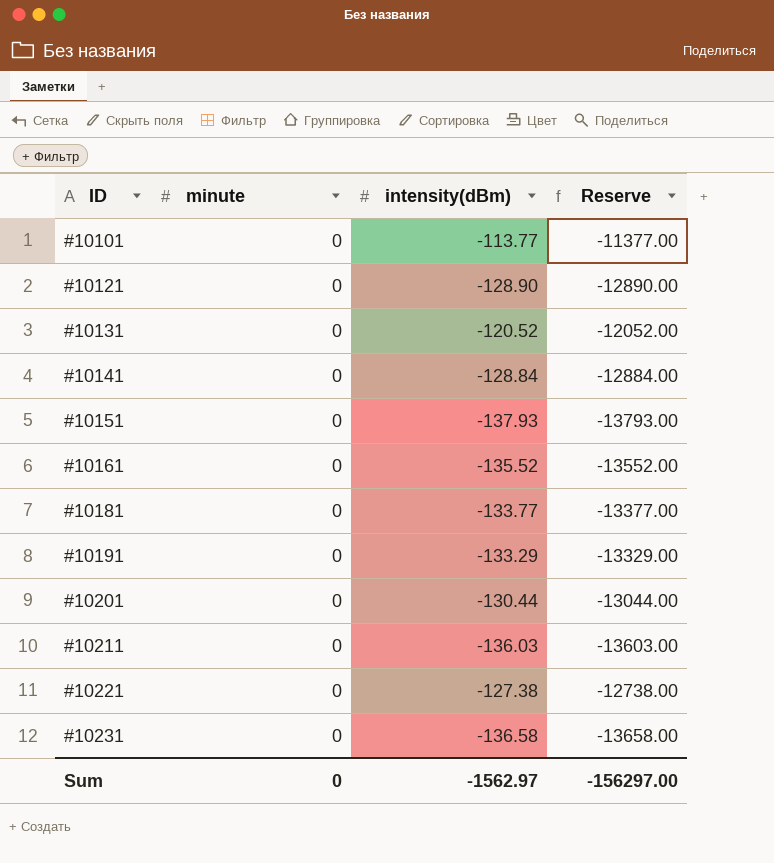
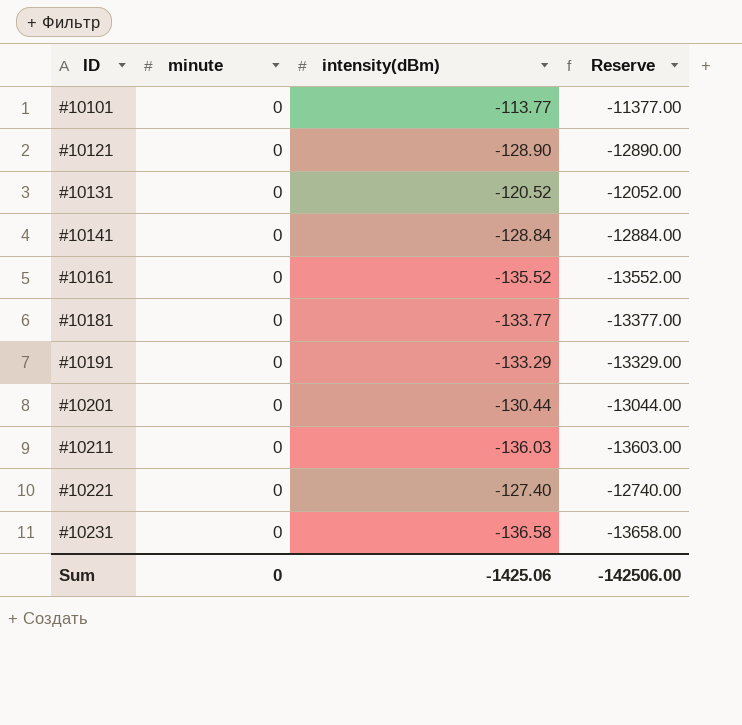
row #10151: 0 | -137.93 | -13793.00 -> none
#10221 | intensity(dBm): -127.38 -> -127.40
#10221 | Reserve: -12738.00 -> -12740.00
Sum | intensity(dBm): -1562.97 -> -1425.06
Sum | Reserve: -156297.00 -> -142506.00

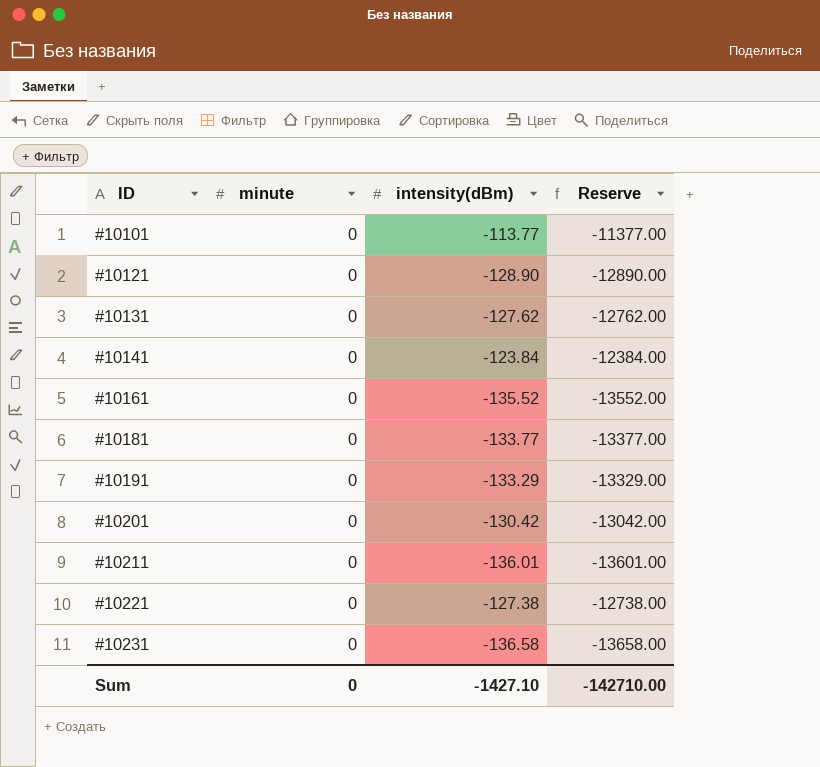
#10131 | intensity(dBm): -120.52 -> -127.62
#10131 | Reserve: -12052.00 -> -12762.00
#10141 | intensity(dBm): -128.84 -> -123.84
#10141 | Reserve: -12884.00 -> -12384.00
#10201 | intensity(dBm): -130.44 -> -130.42
#10201 | Reserve: -13044.00 -> -13042.00
#10211 | intensity(dBm): -136.03 -> -136.01
#10211 | Reserve: -13603.00 -> -13601.00
#10221 | intensity(dBm): -127.40 -> -127.38
#10221 | Reserve: -12740.00 -> -12738.00
Sum | intensity(dBm): -1425.06 -> -1427.10
Sum | Reserve: -142506.00 -> -142710.00

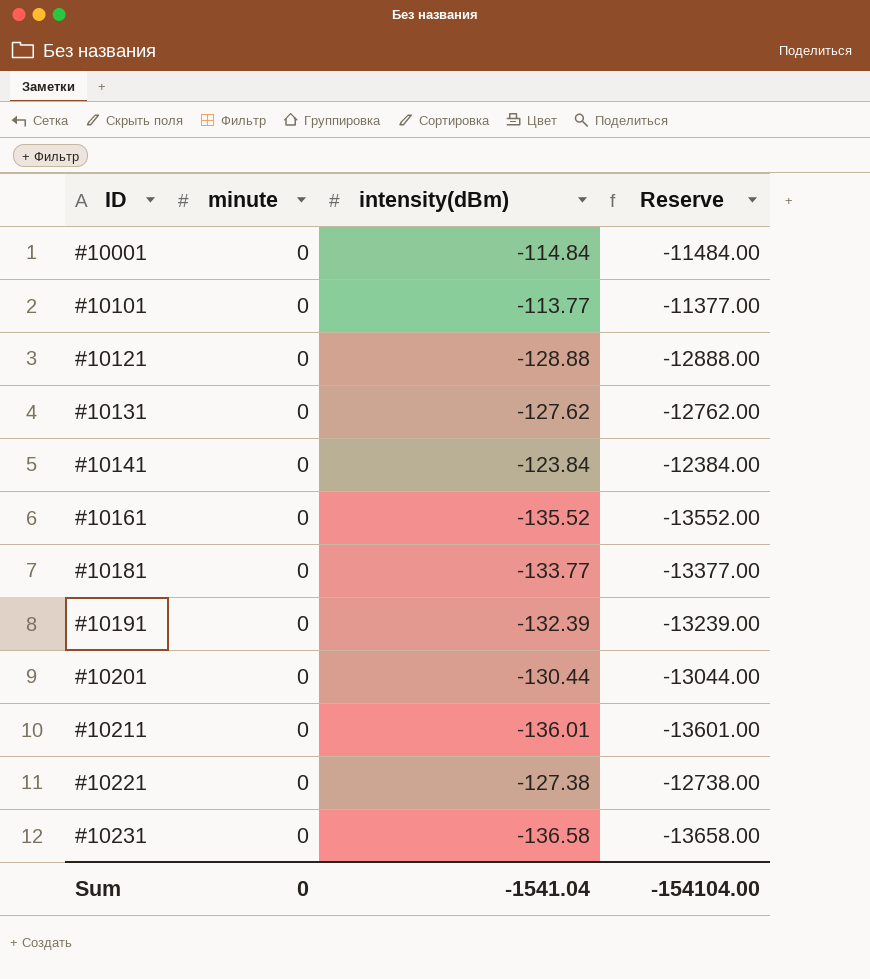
row #10001: none -> 0 | -114.84 | -11484.00
#10121 | intensity(dBm): -128.90 -> -128.88
#10121 | Reserve: -12890.00 -> -12888.00
#10191 | intensity(dBm): -133.29 -> -132.39
#10191 | Reserve: -13329.00 -> -13239.00
#10201 | intensity(dBm): -130.42 -> -130.44
#10201 | Reserve: -13042.00 -> -13044.00
Sum | intensity(dBm): -1427.10 -> -1541.04
Sum | Reserve: -142710.00 -> -154104.00

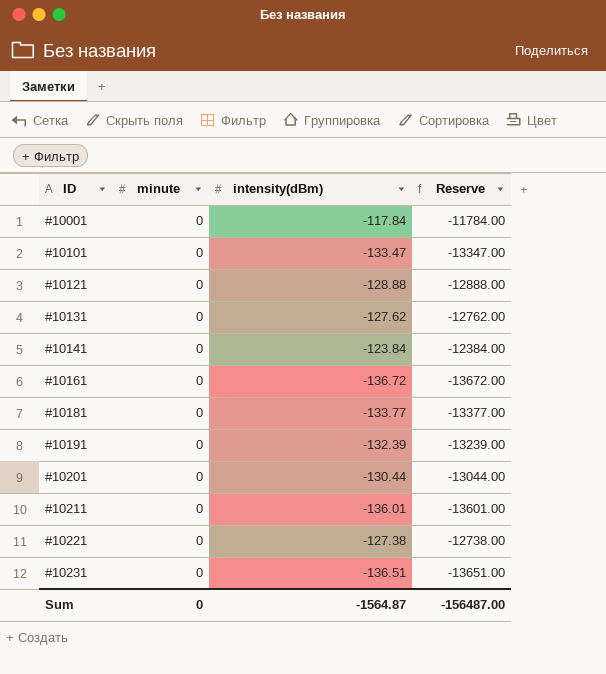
#10001 | intensity(dBm): -114.84 -> -117.84
#10001 | Reserve: -11484.00 -> -11784.00
#10101 | intensity(dBm): -113.77 -> -133.47
#10101 | Reserve: -11377.00 -> -13347.00
#10161 | intensity(dBm): -135.52 -> -136.72
#10161 | Reserve: -13552.00 -> -13672.00
#10231 | intensity(dBm): -136.58 -> -136.51
#10231 | Reserve: -13658.00 -> -13651.00
Sum | intensity(dBm): -1541.04 -> -1564.87
Sum | Reserve: -154104.00 -> -156487.00

